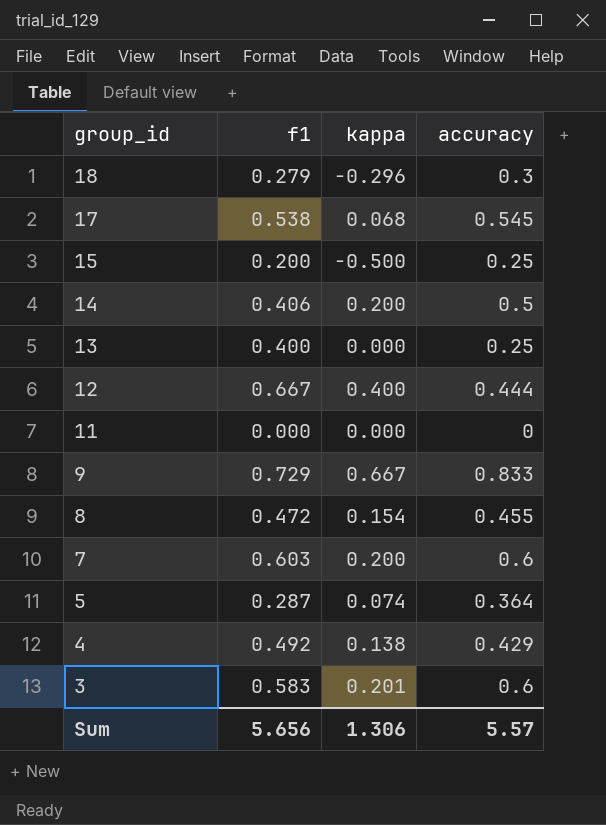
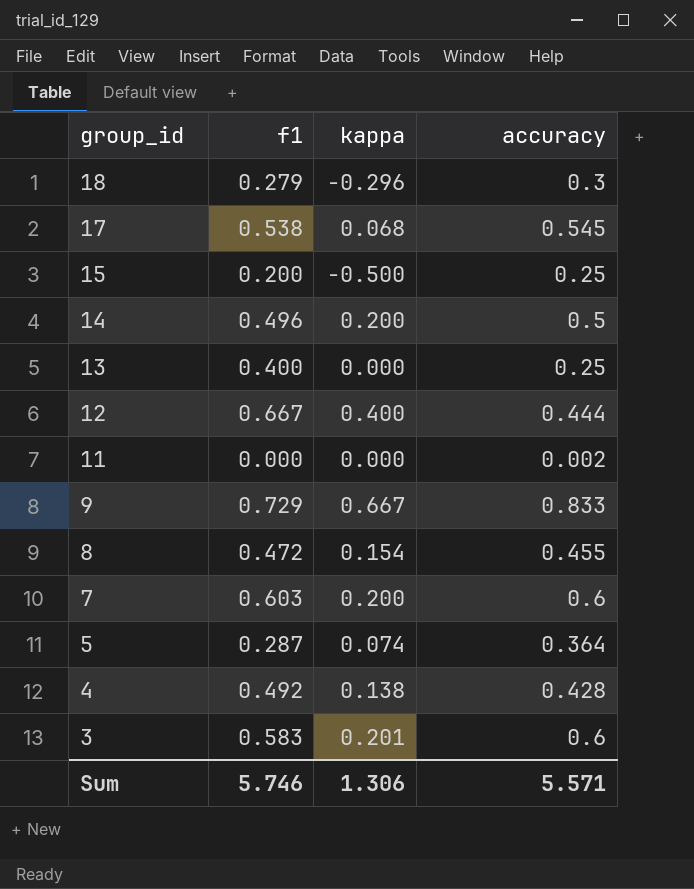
14 | f1: 0.406 -> 0.496
11 | accuracy: 0 -> 0.002
4 | accuracy: 0.429 -> 0.428
Sum | f1: 5.656 -> 5.746
Sum | accuracy: 5.57 -> 5.571

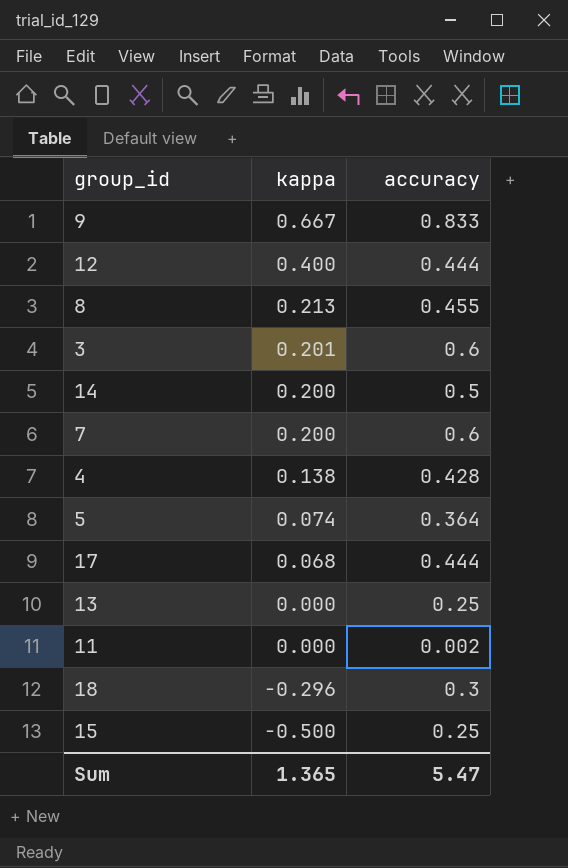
row order: group_id descending -> kappa descending
column f1 | position: 2 -> none
8 | kappa: 0.154 -> 0.213
17 | accuracy: 0.545 -> 0.444
Sum | kappa: 1.306 -> 1.365
Sum | accuracy: 5.571 -> 5.47

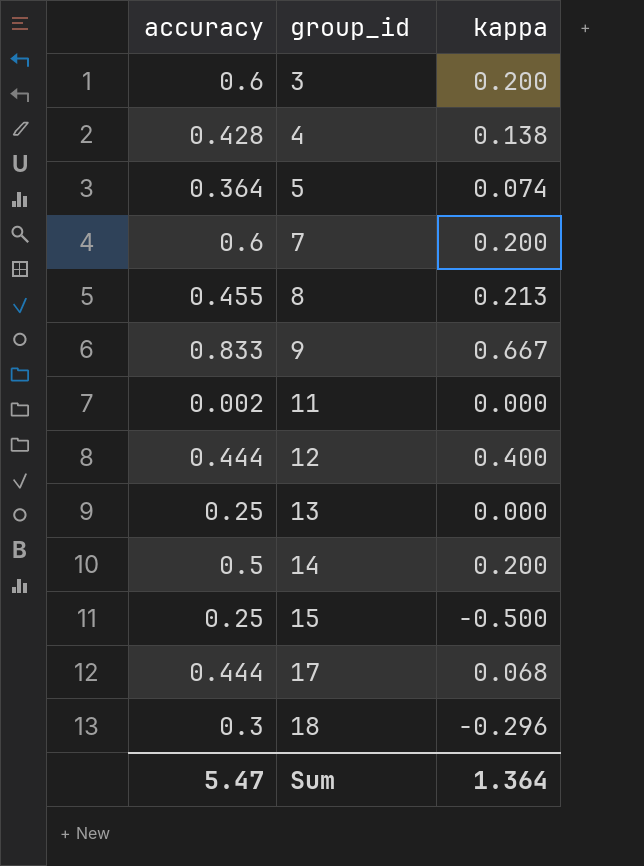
row order: kappa descending -> group_id ascending
column accuracy | position: 3 -> 1
3 | kappa: 0.201 -> 0.200
Sum | kappa: 1.365 -> 1.364

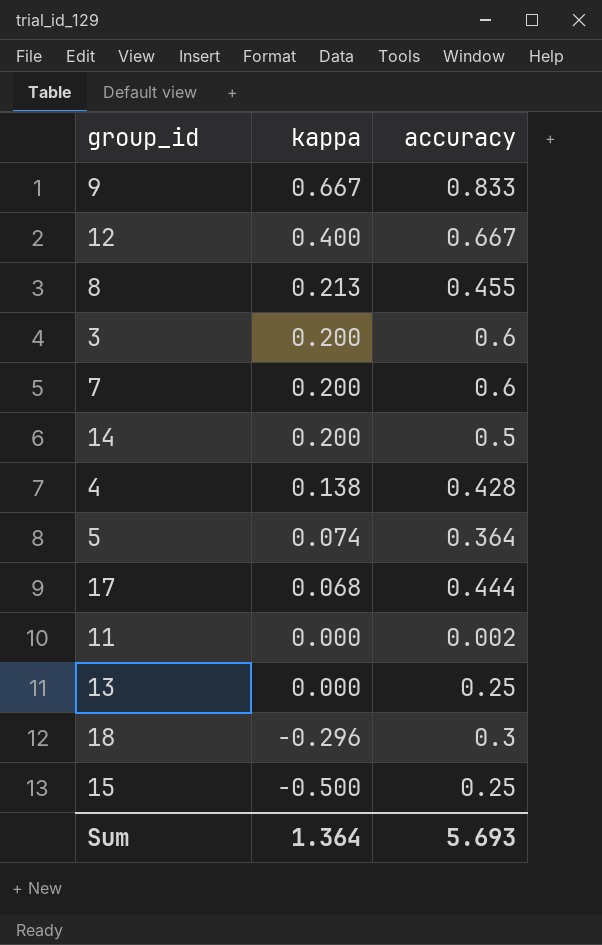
row order: group_id ascending -> kappa descending
column accuracy | position: 1 -> 3
12 | accuracy: 0.444 -> 0.667
Sum | accuracy: 5.47 -> 5.693

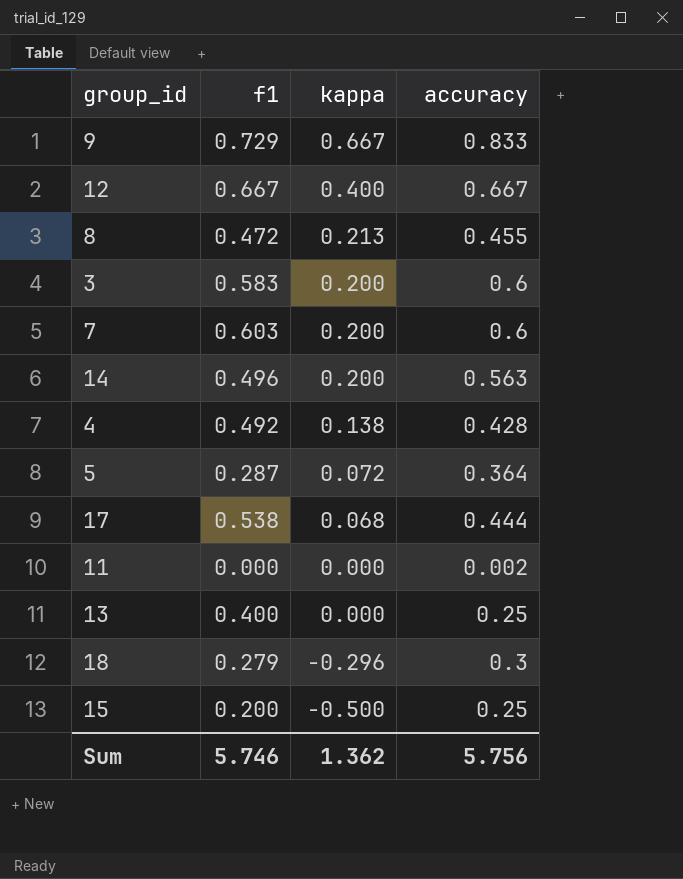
column f1 | position: none -> 2
14 | accuracy: 0.5 -> 0.563
5 | kappa: 0.074 -> 0.072
Sum | kappa: 1.364 -> 1.362
Sum | accuracy: 5.693 -> 5.756

